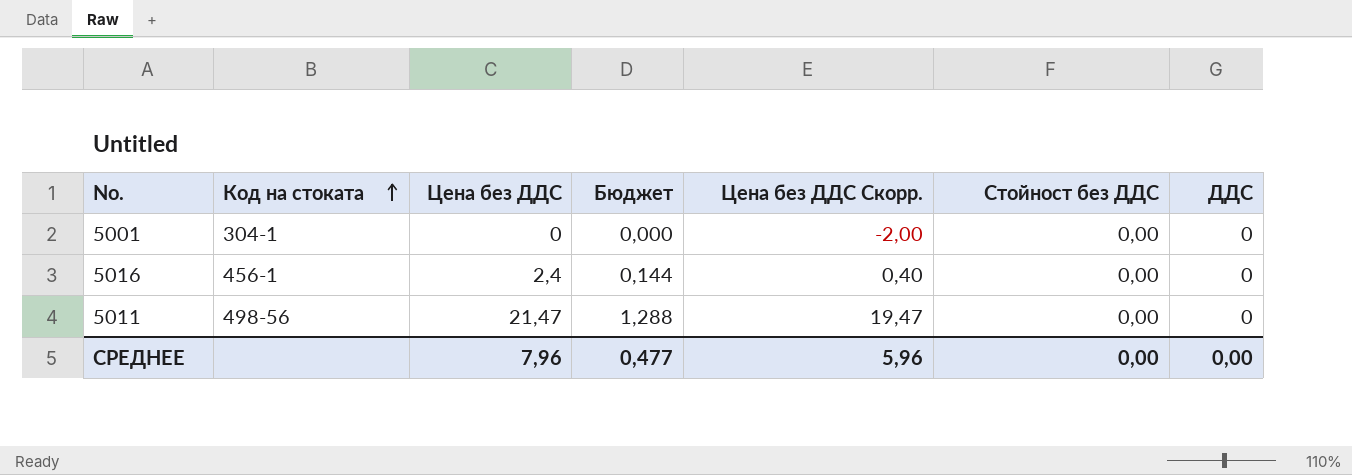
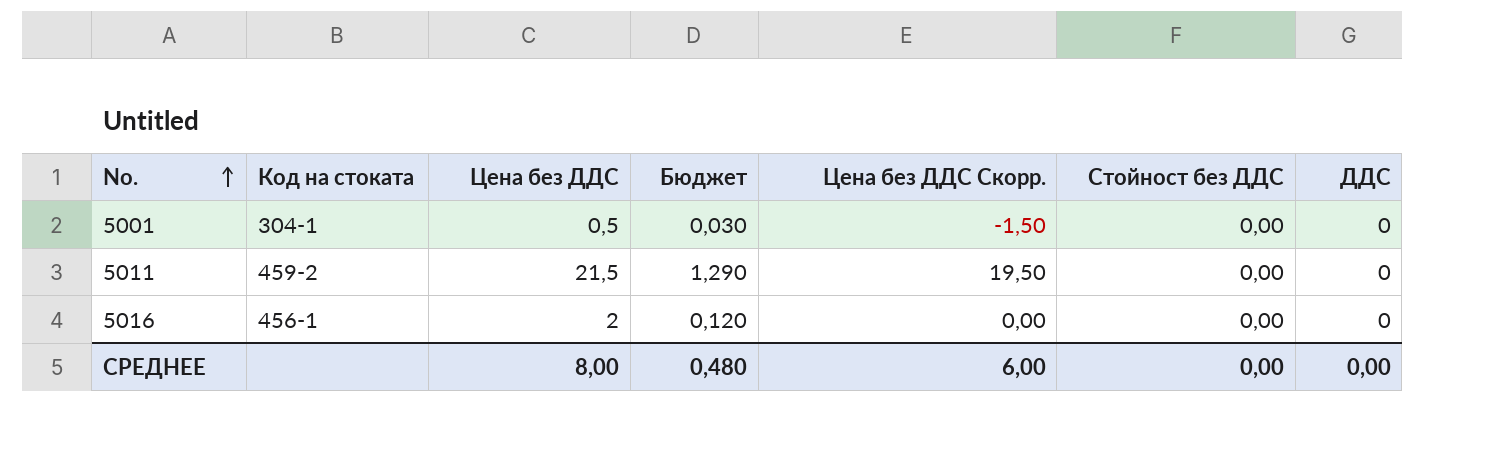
row order: Код на стоката ascending -> No. ascending
5001 | Цена без ДДС: 0 -> 0,5
5001 | Бюджет: 0,000 -> 0,030
5001 | Цена без ДДС Скорр.: -2,00 -> -1,50
5011 | Код на стоката: 498-56 -> 459-2
5011 | Цена без ДДС: 21,47 -> 21,5
5011 | Бюджет: 1,288 -> 1,290
5011 | Цена без ДДС Скорр.: 19,47 -> 19,50
5016 | Цена без ДДС: 2,4 -> 2
5016 | Бюджет: 0,144 -> 0,120
5016 | Цена без ДДС Скорр.: 0,40 -> 0,00
СРЕДНЕЕ | Цена без ДДС: 7,96 -> 8,00
СРЕДНЕЕ | Бюджет: 0,477 -> 0,480
СРЕДНЕЕ | Цена без ДДС Скорр.: 5,96 -> 6,00

